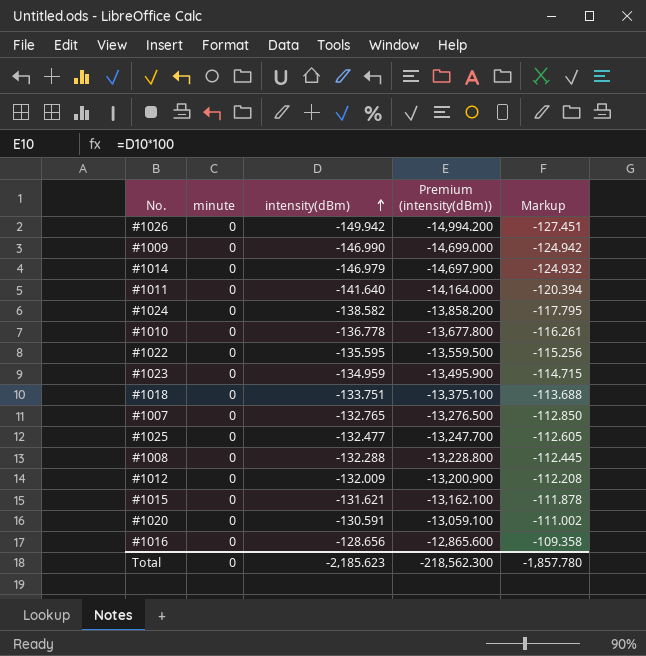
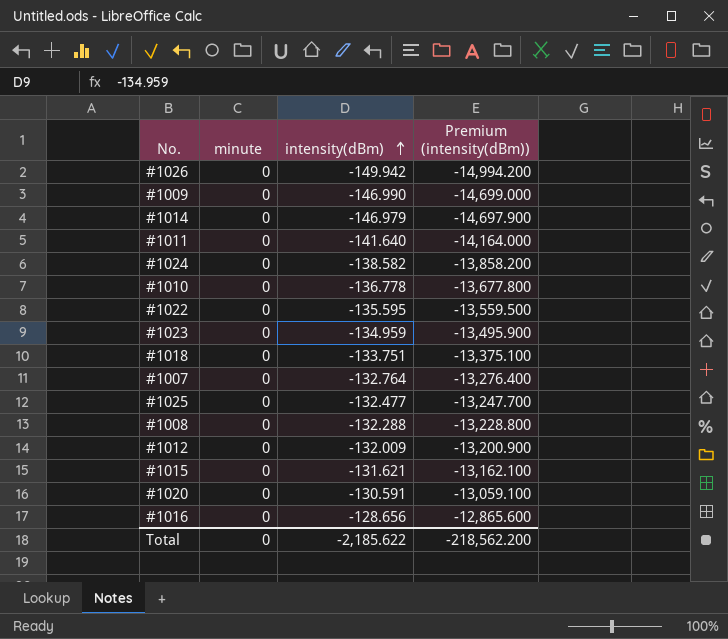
column Markup | formula: [intensity(dBm)] * 0.85 -> none
#1007 | intensity(dBm): -132.765 -> -132.764
#1007 | Premium (intensity(dBm)): -13,276.500 -> -13,276.400
Total | intensity(dBm): -2,185.623 -> -2,185.622
Total | Premium (intensity(dBm)): -218,562.300 -> -218,562.200

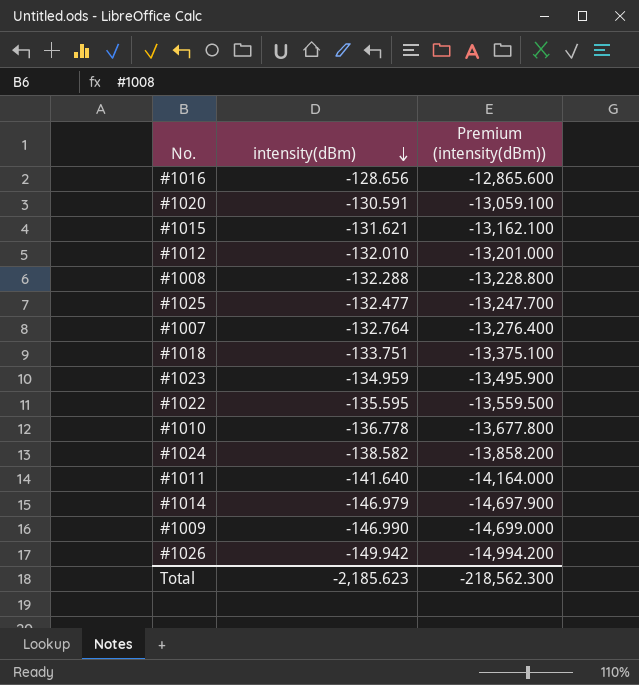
row order: intensity(dBm) ascending -> intensity(dBm) descending
column minute | position: 2 -> none
#1012 | intensity(dBm): -132.009 -> -132.010
#1012 | Premium (intensity(dBm)): -13,200.900 -> -13,201.000
Total | intensity(dBm): -2,185.622 -> -2,185.623
Total | Premium (intensity(dBm)): -218,562.200 -> -218,562.300

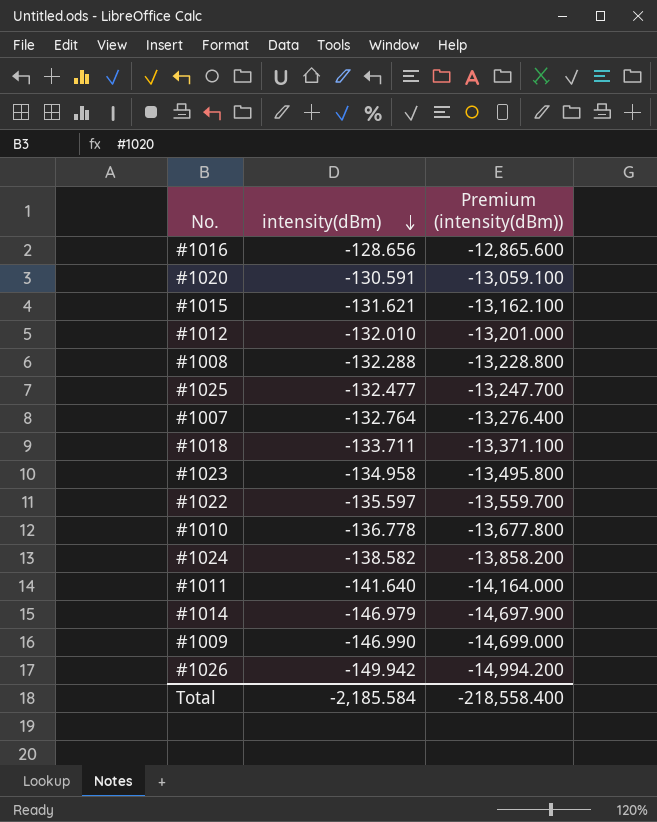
#1018 | intensity(dBm): -133.751 -> -133.711
#1018 | Premium (intensity(dBm)): -13,375.100 -> -13,371.100
#1023 | intensity(dBm): -134.959 -> -134.958
#1023 | Premium (intensity(dBm)): -13,495.900 -> -13,495.800
#1022 | intensity(dBm): -135.595 -> -135.597
#1022 | Premium (intensity(dBm)): -13,559.500 -> -13,559.700
Total | intensity(dBm): -2,185.623 -> -2,185.584
Total | Premium (intensity(dBm)): -218,562.300 -> -218,558.400

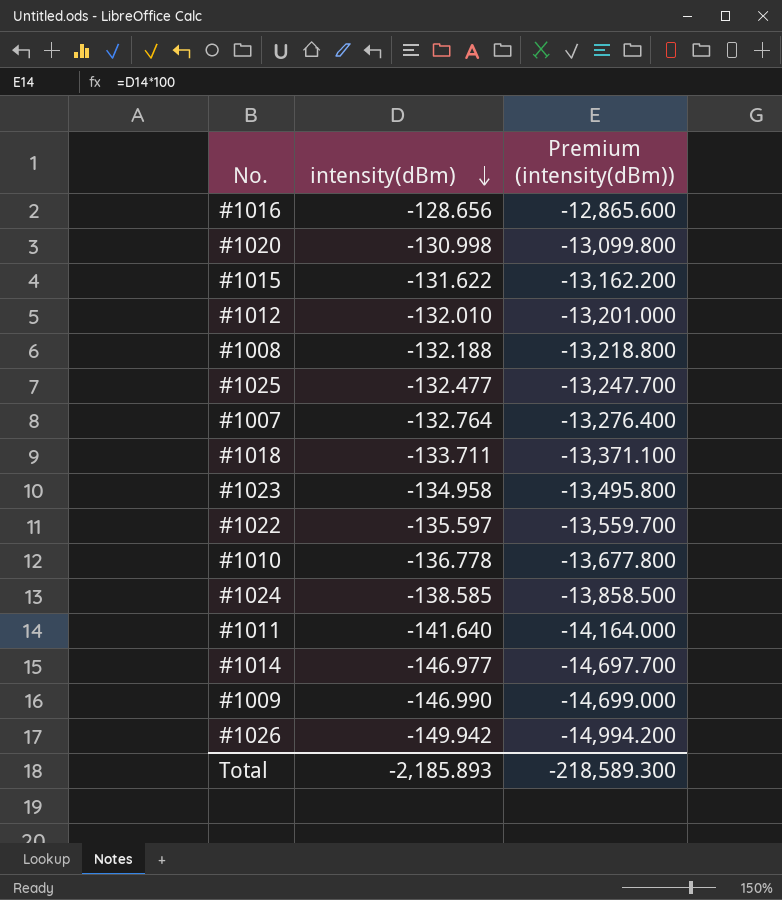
#1020 | intensity(dBm): -130.591 -> -130.998
#1020 | Premium (intensity(dBm)): -13,059.100 -> -13,099.800
#1015 | intensity(dBm): -131.621 -> -131.622
#1015 | Premium (intensity(dBm)): -13,162.100 -> -13,162.200
#1008 | intensity(dBm): -132.288 -> -132.188
#1008 | Premium (intensity(dBm)): -13,228.800 -> -13,218.800
#1024 | intensity(dBm): -138.582 -> -138.585
#1024 | Premium (intensity(dBm)): -13,858.200 -> -13,858.500
#1014 | intensity(dBm): -146.979 -> -146.977
#1014 | Premium (intensity(dBm)): -14,697.900 -> -14,697.700
Total | intensity(dBm): -2,185.584 -> -2,185.893
Total | Premium (intensity(dBm)): -218,558.400 -> -218,589.300

